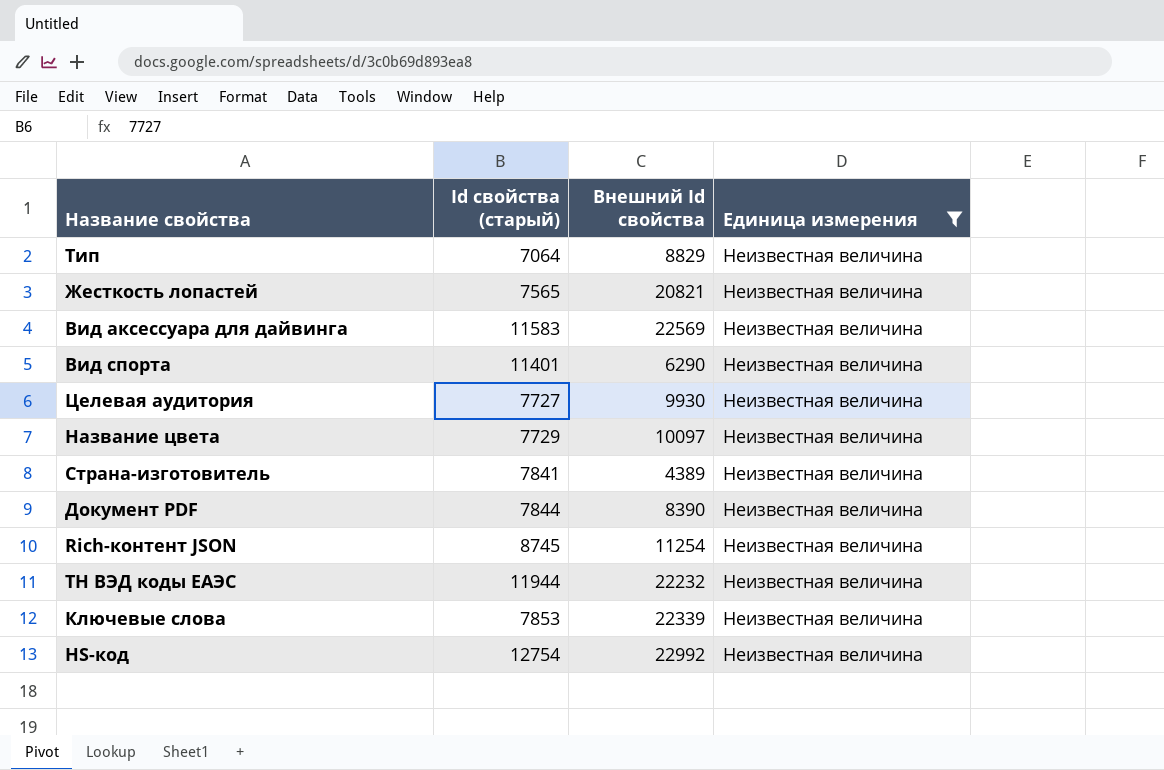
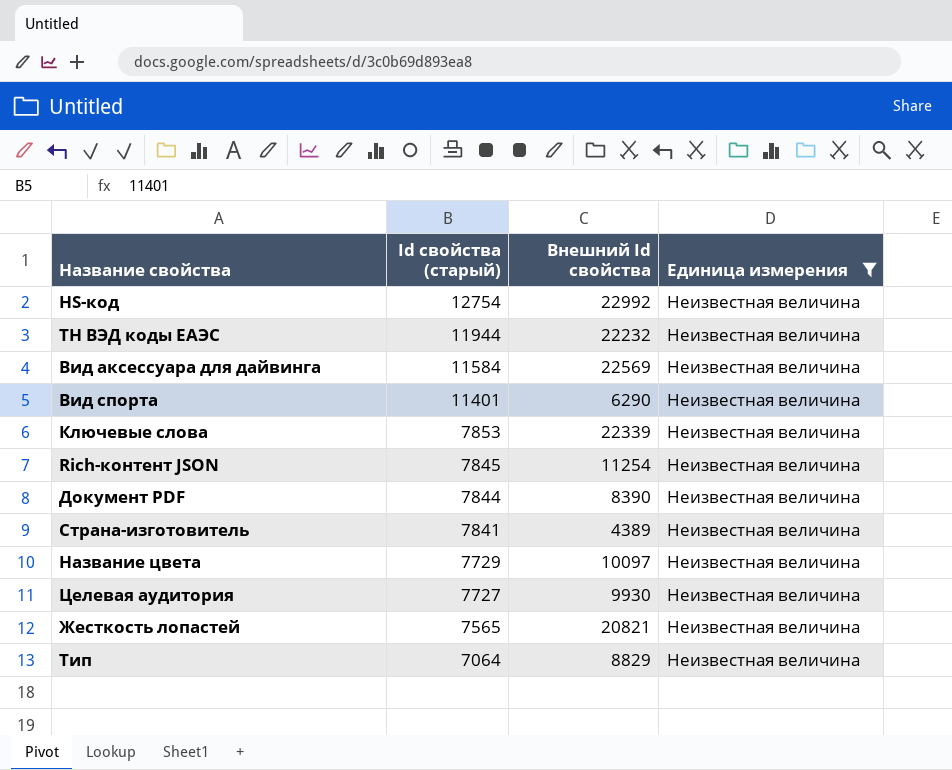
row order: none -> Id свойства (старый) descending
Вид аксессуара для дайвинга | Id свойства (старый): 11583 -> 11584
Rich-контент JSON | Id свойства (старый): 8745 -> 7845

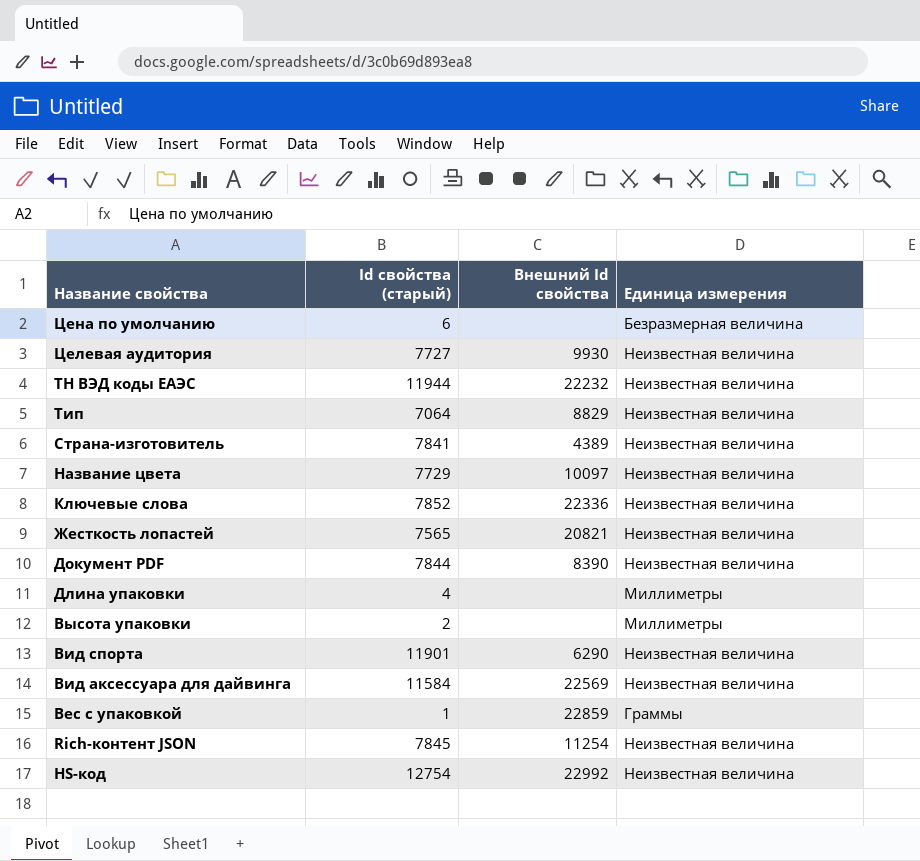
filter: Единица измерения = Неизвестная величина -> none
row order: Id свойства (старый) descending -> Название свойства descending
Ключевые слова | Id свойства (старый): 7853 -> 7852
Ключевые слова | Внешний Id свойства: 22339 -> 22336
Вид спорта | Id свойства (старый): 11401 -> 11901

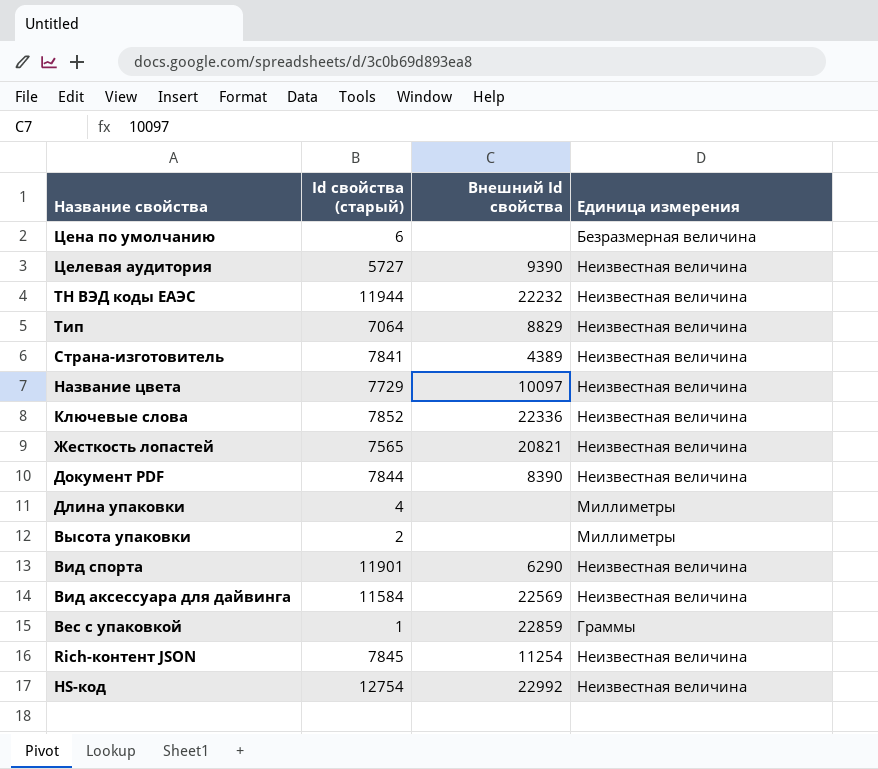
Целевая аудитория | Id свойства (старый): 7727 -> 5727
Целевая аудитория | Внешний Id свойства: 9930 -> 9390

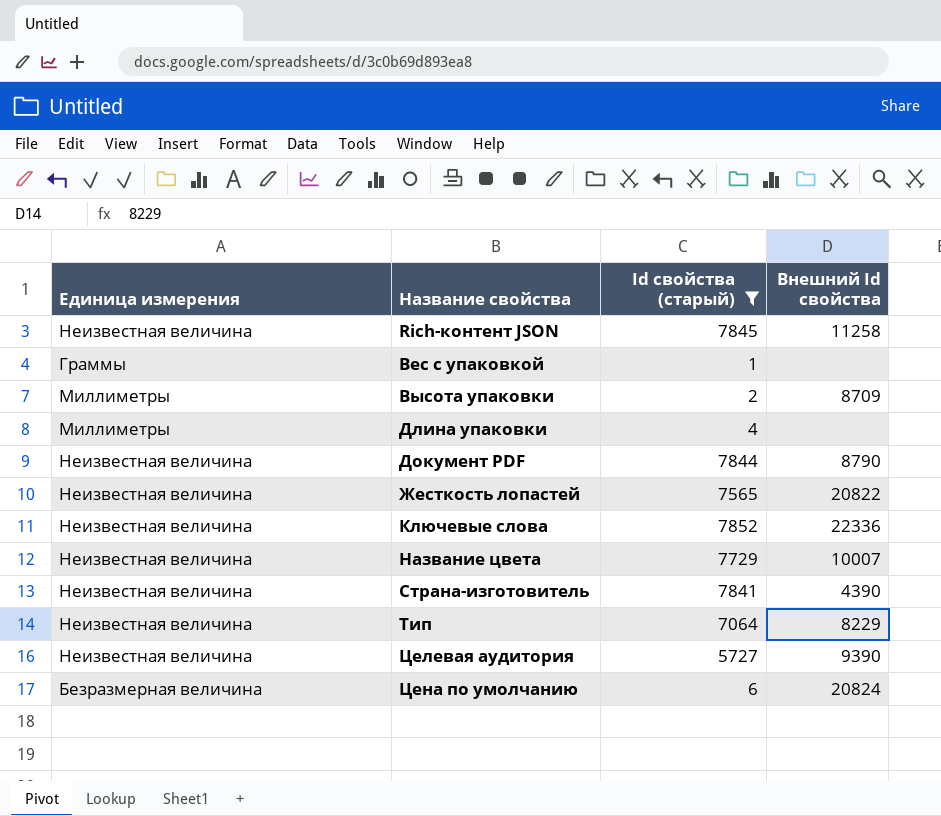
filter: none -> Id свойства (старый) <= 7852
row order: Название свойства descending -> Название свойства ascending
column Единица измерения | position: 4 -> 1
Rich-контент JSON | Внешний Id свойства: 11254 -> 11258
Вес с упаковкой | Внешний Id свойства: 22859 -> none
Высота упаковки | Внешний Id свойства: none -> 8709
Документ PDF | Внешний Id свойства: 8390 -> 8790
Жесткость лопастей | Внешний Id свойства: 20821 -> 20822
Название цвета | Внешний Id свойства: 10097 -> 10007
Страна-изготовитель | Внешний Id свойства: 4389 -> 4390
Тип | Внешний Id свойства: 8829 -> 8229
Цена по умолчанию | Внешний Id свойства: none -> 20824

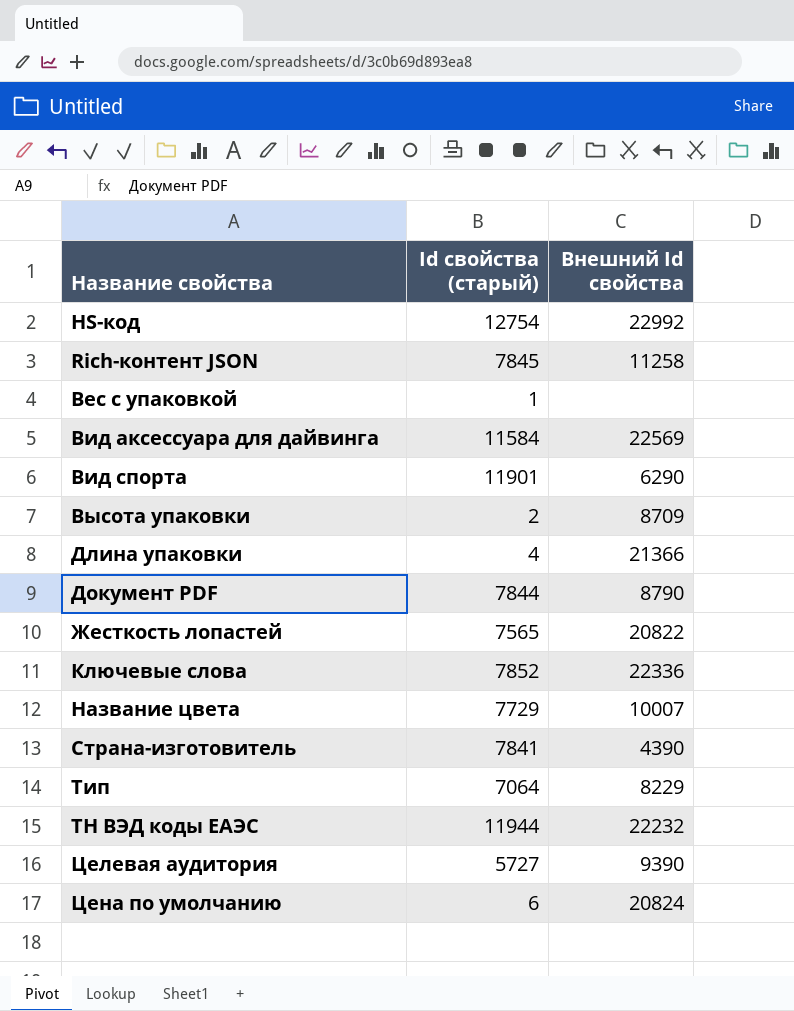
filter: Id свойства (старый) <= 7852 -> none
column Единица измерения | position: 1 -> none
Длина упаковки | Внешний Id свойства: none -> 21366

